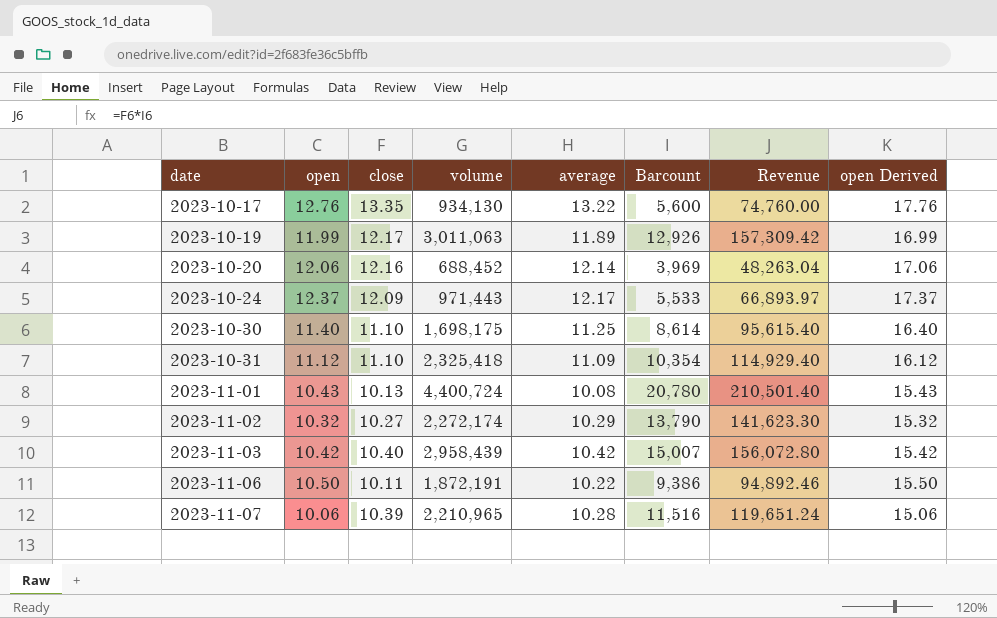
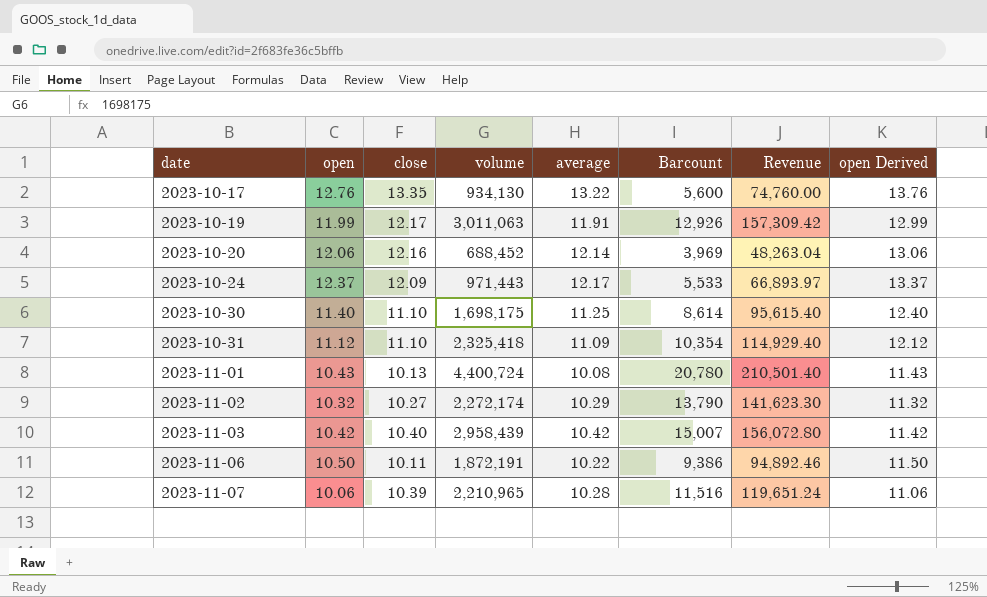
column open Derived | formula: [open] + 5 -> [open] + 1
2023-10-19 | average: 11.89 -> 11.91

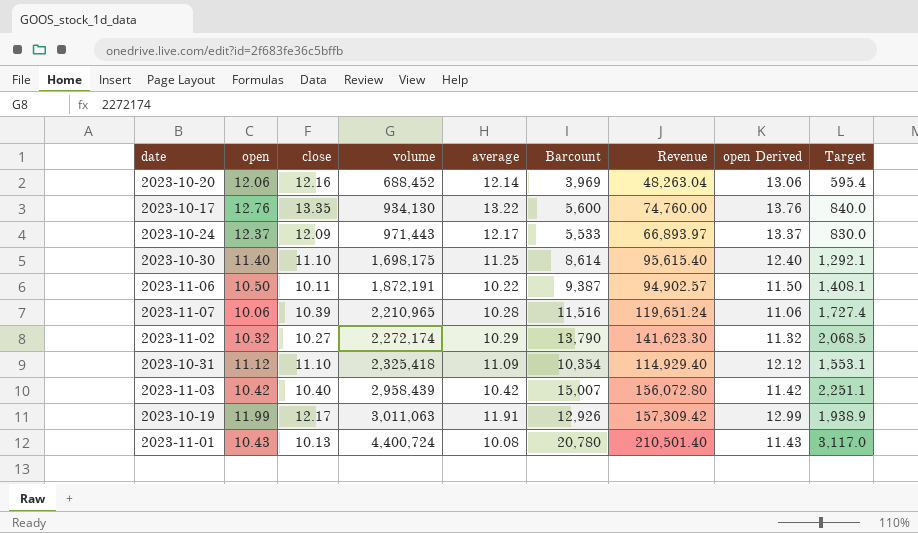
row order: date ascending -> volume ascending
column Target | formula: none -> [Barcount] * 0.15
2023-11-06 | Barcount: 9,386 -> 9,387
2023-11-06 | Revenue: 94,892.46 -> 94,902.57

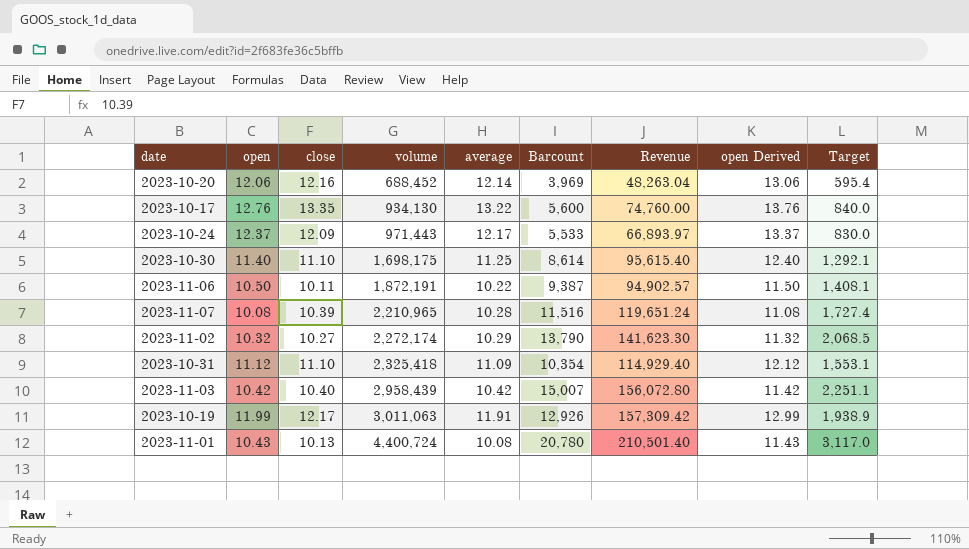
2023-11-07 | open: 10.06 -> 10.08
2023-11-07 | open Derived: 11.06 -> 11.08

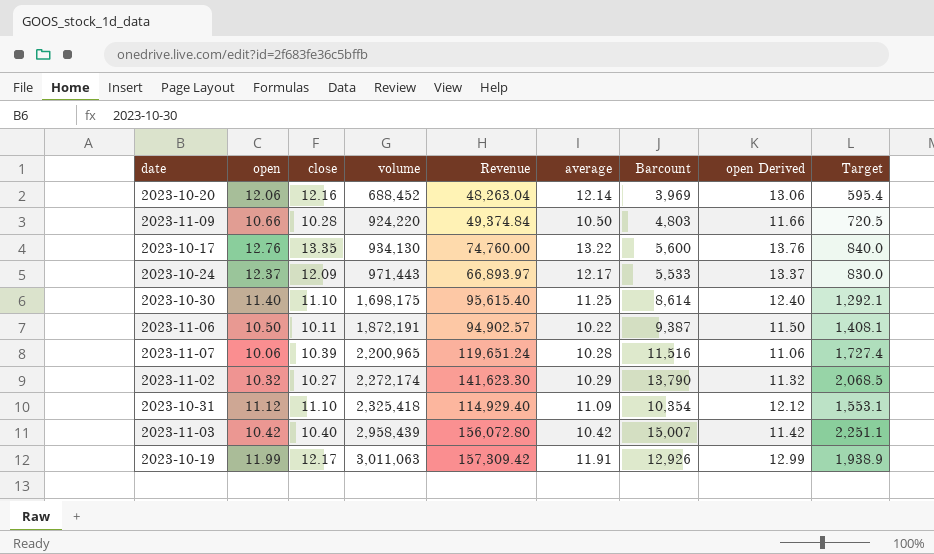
column Revenue | position: 7 -> 5
row 2023-11-01: 10.43 | 10.13 | 4,400,724 | 10.08 | 20,780 | 210,501.40 | 11.43 | 3,117.0 -> none
row 2023-11-09: none -> 10.66 | 10.28 | 924,220 | 49,374.84 | 10.50 | 4,803 | 11.66 | 720.5
2023-11-07 | open: 10.08 -> 10.06
2023-11-07 | volume: 2,210,965 -> 2,200,965
2023-11-07 | open Derived: 11.08 -> 11.06

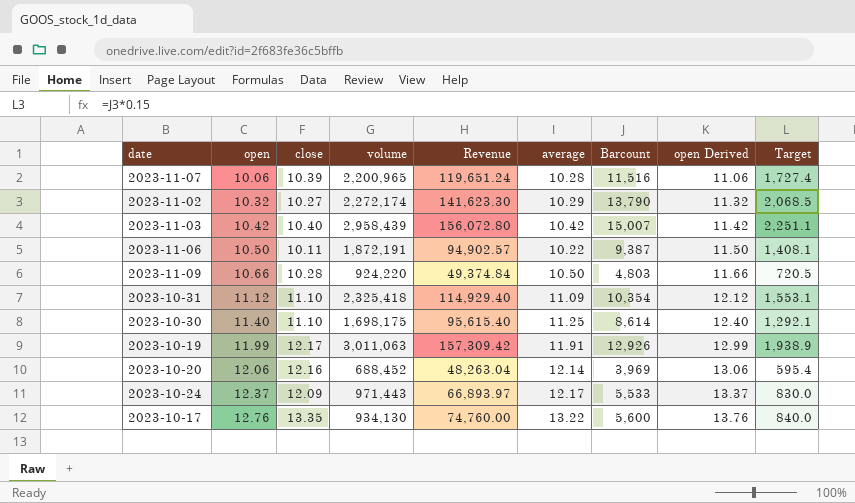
row order: volume ascending -> open ascending

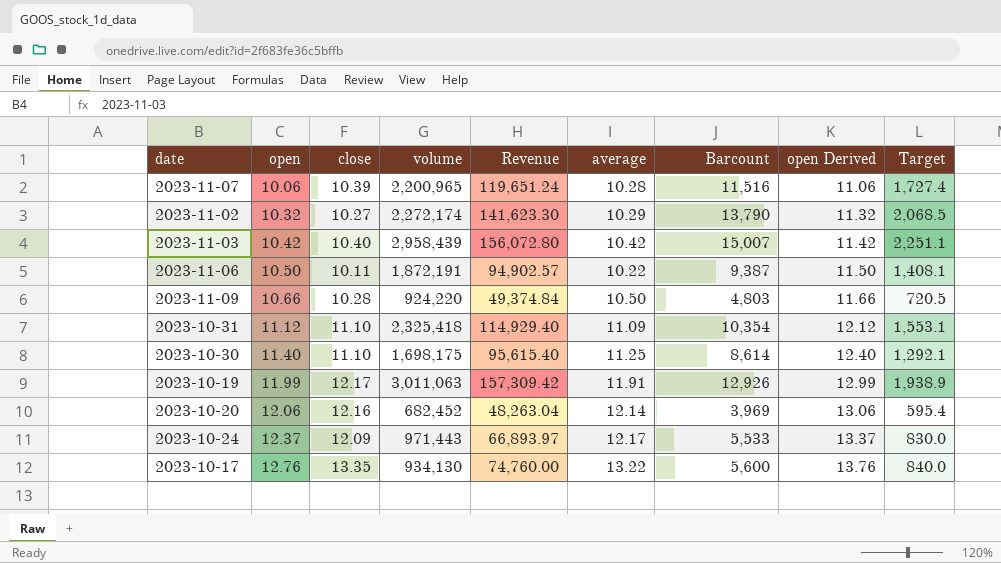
2023-10-20 | volume: 688,452 -> 682,452

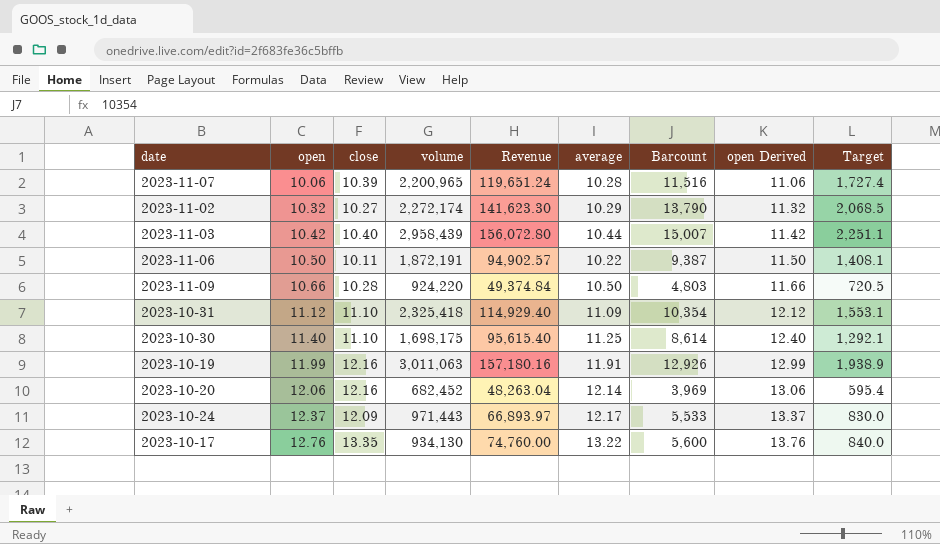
2023-11-03 | average: 10.42 -> 10.44
2023-10-19 | close: 12.17 -> 12.16
2023-10-19 | Revenue: 157,309.42 -> 157,180.16

